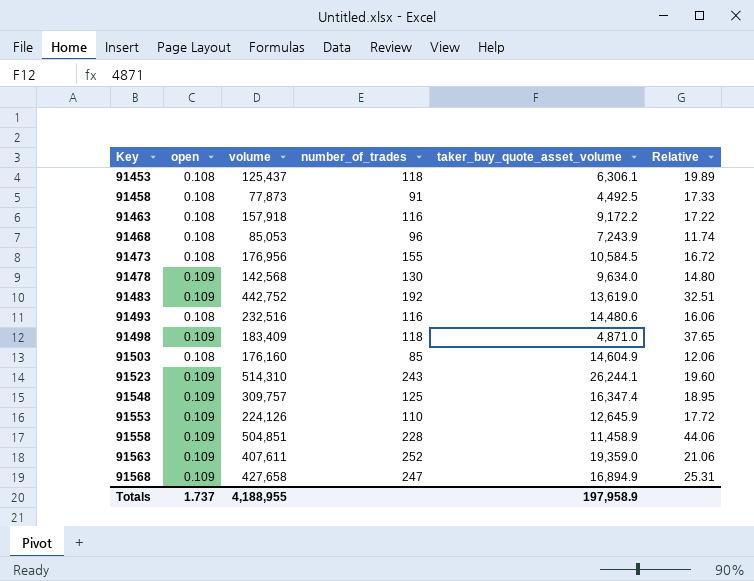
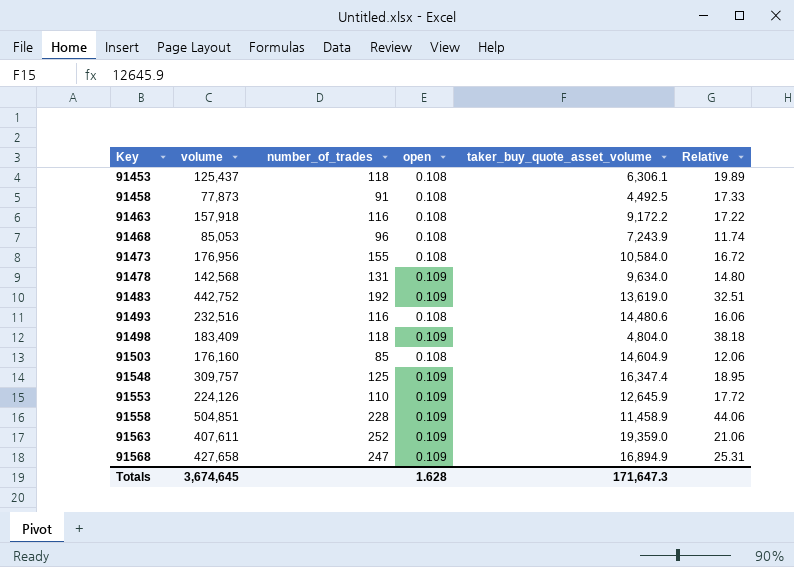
column open | position: 2 -> 4
row 91523: 0.109 | 514,310 | 243 | 26,244.1 | 19.60 -> none
91473 | taker_buy_quote_asset_volume: 10,584.5 -> 10,584.0
91478 | number_of_trades: 130 -> 131
91498 | taker_buy_quote_asset_volume: 4,871.0 -> 4,804.0
91498 | Relative: 37.65 -> 38.18
Totals | volume: 4,188,955 -> 3,674,645
Totals | open: 1.737 -> 1.628
Totals | taker_buy_quote_asset_volume: 197,958.9 -> 171,647.3

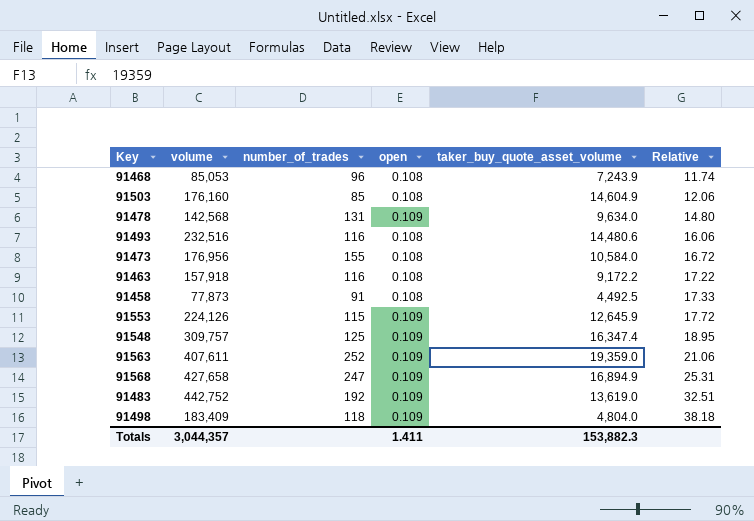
row order: Key ascending -> Relative ascending
row 91453: 125,437 | 118 | 0.108 | 6,306.1 | 19.89 -> none
row 91558: 504,851 | 228 | 0.109 | 11,458.9 | 44.06 -> none
91553 | number_of_trades: 110 -> 115
Totals | volume: 3,674,645 -> 3,044,357
Totals | open: 1.628 -> 1.411
Totals | taker_buy_quote_asset_volume: 171,647.3 -> 153,882.3

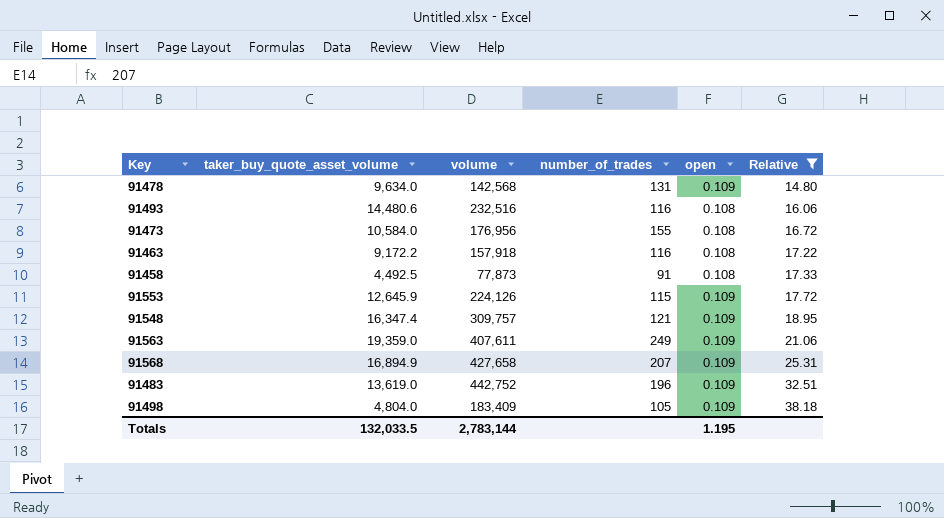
filter: none -> Relative >= 14.80
column taker_buy_quote_asset_volume | position: 5 -> 2
91548 | number_of_trades: 125 -> 121
91563 | number_of_trades: 252 -> 249
91568 | number_of_trades: 247 -> 207
91483 | number_of_trades: 192 -> 196
91498 | number_of_trades: 118 -> 105
Totals | taker_buy_quote_asset_volume: 153,882.3 -> 132,033.5
Totals | volume: 3,044,357 -> 2,783,144
Totals | open: 1.411 -> 1.195

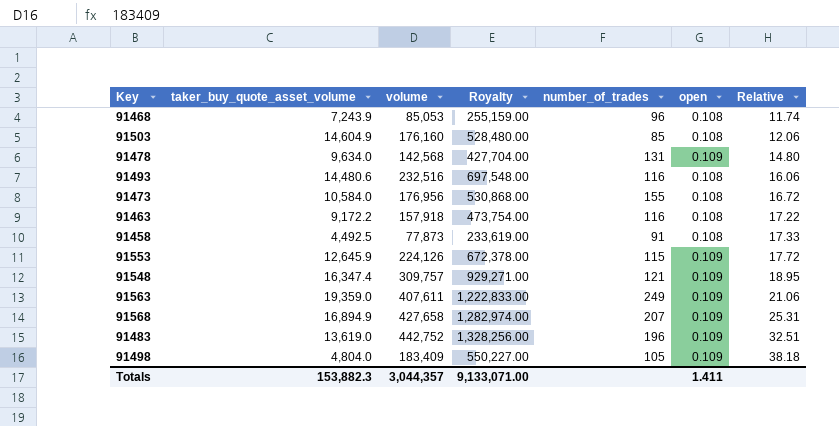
filter: Relative >= 14.80 -> none
column Royalty | formula: none -> [volume] * 3
Totals | taker_buy_quote_asset_volume: 132,033.5 -> 153,882.3
Totals | volume: 2,783,144 -> 3,044,357
Totals | open: 1.195 -> 1.411

